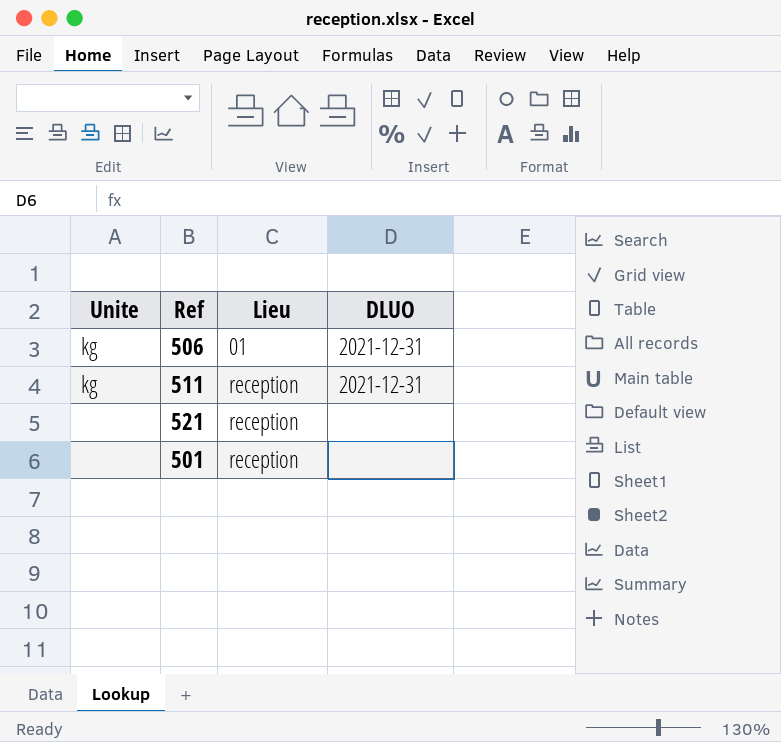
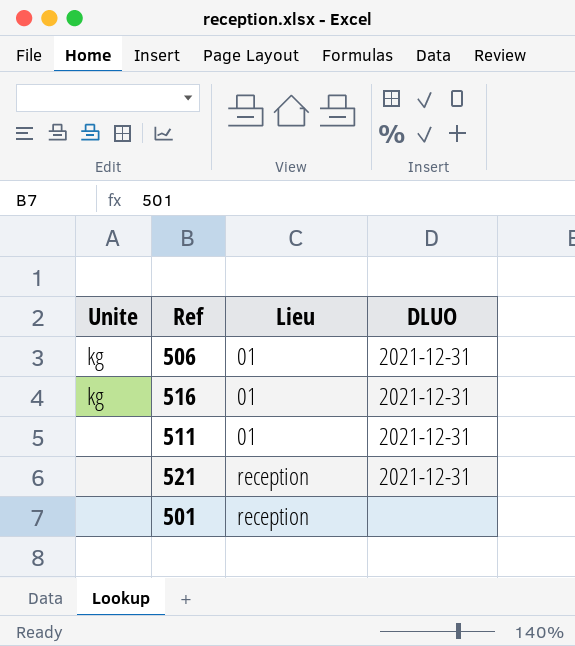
row 516: none -> kg | 01 | 2021-12-31
511 | Unite: kg -> none
511 | Lieu: reception -> 01
521 | DLUO: none -> 2021-12-31

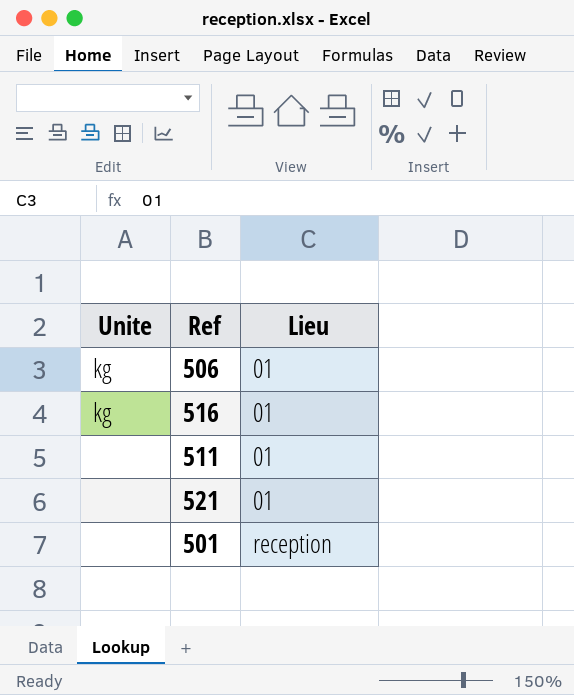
column DLUO | position: 4 -> none
521 | Lieu: reception -> 01

